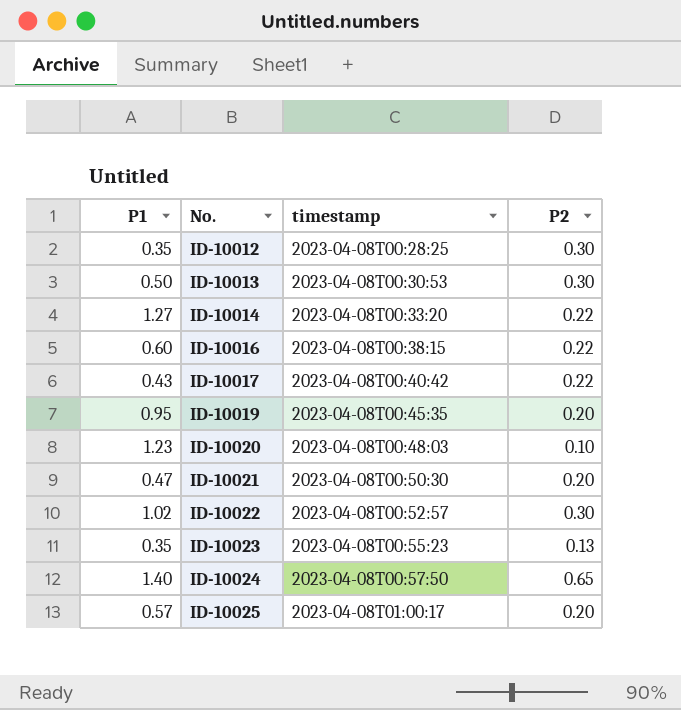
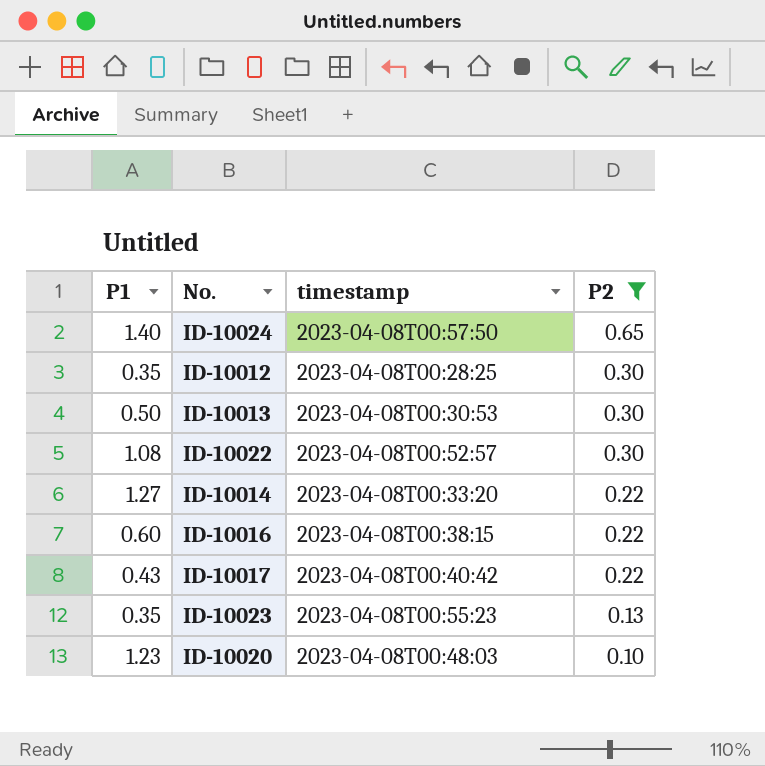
filter: none -> P2 != 0.20
row order: No. ascending -> P2 descending
ID-10022 | P1: 1.02 -> 1.08

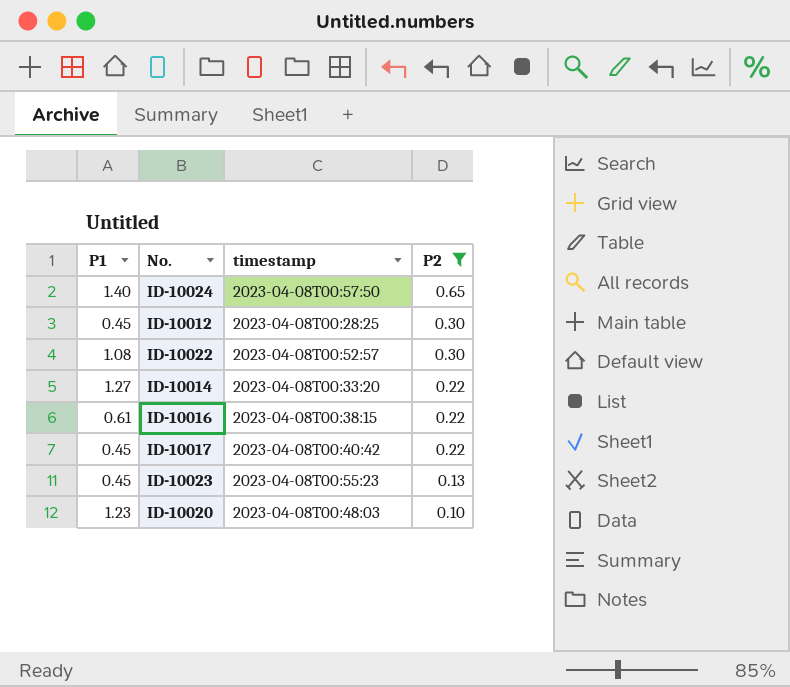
row ID-10013: 0.50 | 2023-04-08T00:30:53 | 0.30 -> none
ID-10012 | P1: 0.35 -> 0.45
ID-10016 | P1: 0.60 -> 0.61
ID-10017 | P1: 0.43 -> 0.45
ID-10023 | P1: 0.35 -> 0.45

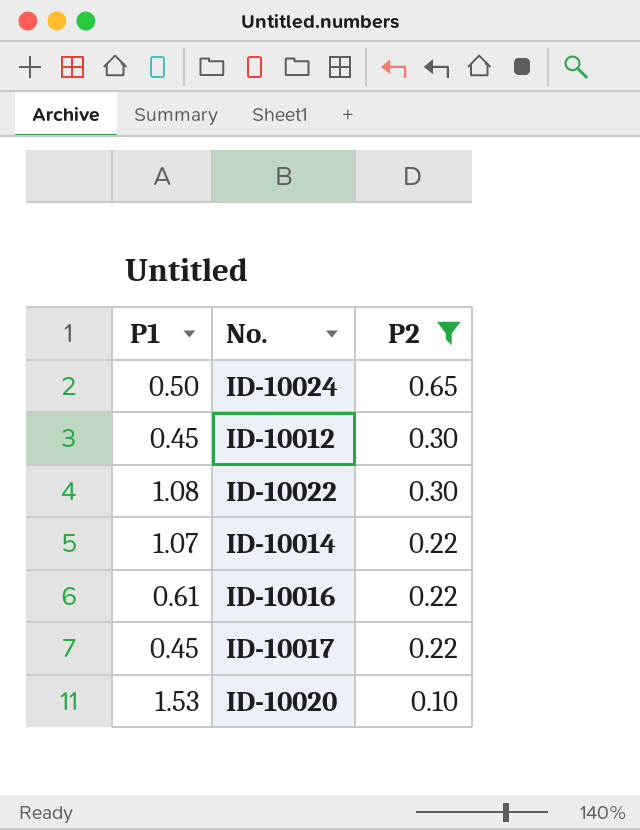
column timestamp | position: 3 -> none
row ID-10023: 0.45 | 2023-04-08T00:55:23 | 0.13 -> none
ID-10024 | P1: 1.40 -> 0.50
ID-10014 | P1: 1.27 -> 1.07
ID-10020 | P1: 1.23 -> 1.53

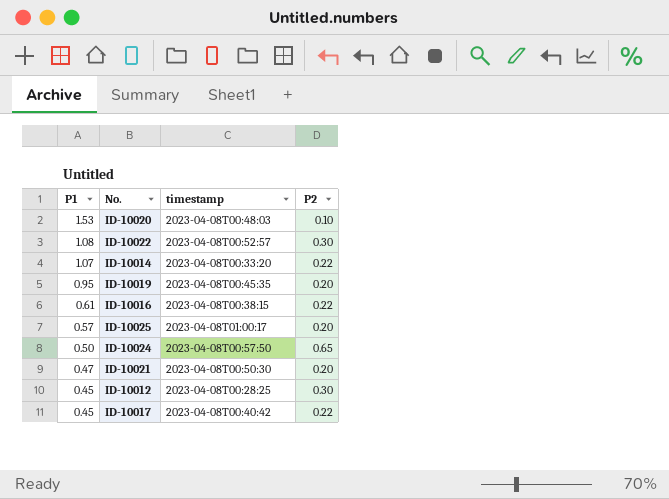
filter: P2 != 0.20 -> none
row order: P2 descending -> P1 descending
column timestamp | position: none -> 3

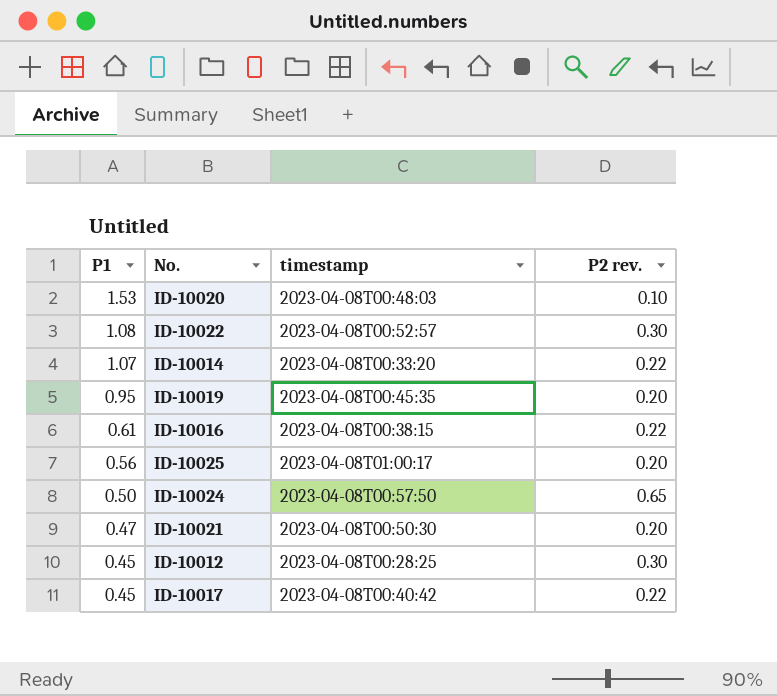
column name: P2 -> P2 rev.
ID-10025 | P1: 0.57 -> 0.56

